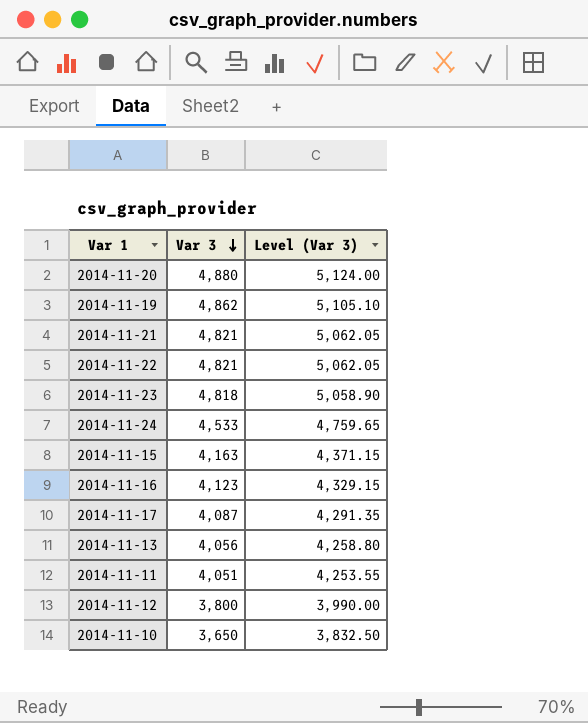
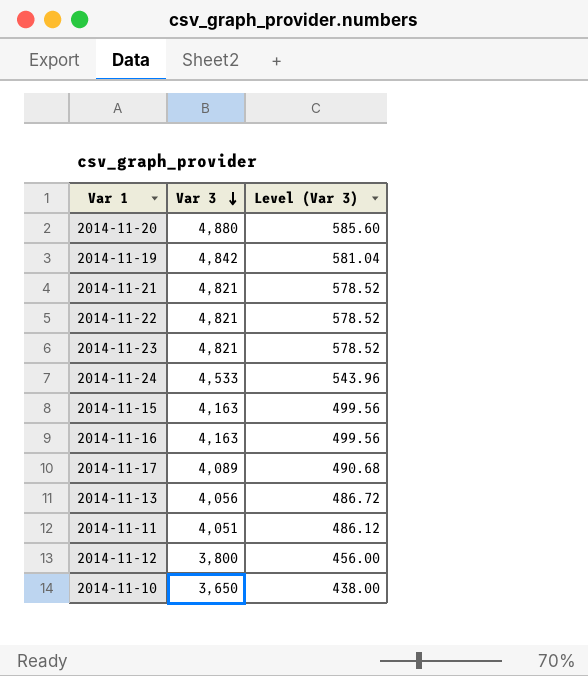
column Level (Var 3) | formula: [Var 3] * 1.05 -> [Var 3] * 0.12
2014-11-19 | Var 3: 4,862 -> 4,842
2014-11-23 | Var 3: 4,818 -> 4,821
2014-11-16 | Var 3: 4,123 -> 4,163
2014-11-17 | Var 3: 4,087 -> 4,089

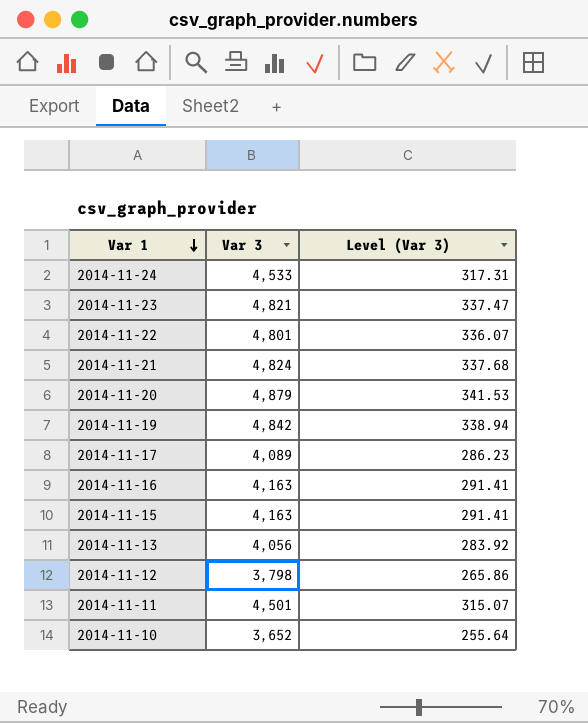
row order: Var 3 descending -> Var 1 descending
column Level (Var 3) | formula: [Var 3] * 0.12 -> [Var 3] * 0.07
2014-11-22 | Var 3: 4,821 -> 4,801
2014-11-21 | Var 3: 4,821 -> 4,824
2014-11-20 | Var 3: 4,880 -> 4,879
2014-11-12 | Var 3: 3,800 -> 3,798
2014-11-11 | Var 3: 4,051 -> 4,501
2014-11-10 | Var 3: 3,650 -> 3,652

